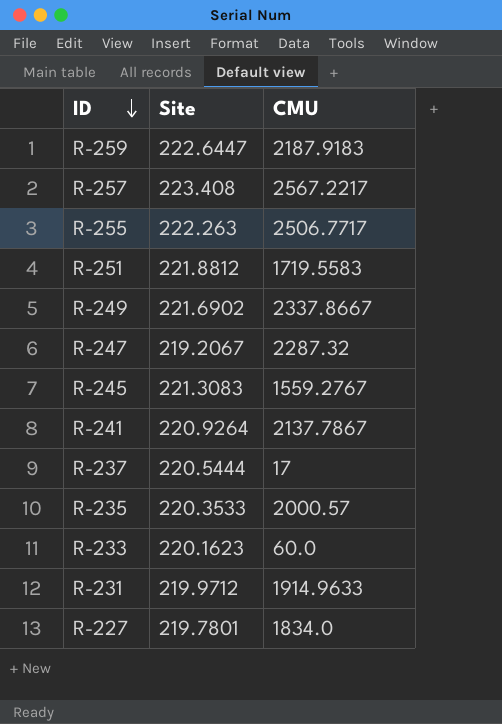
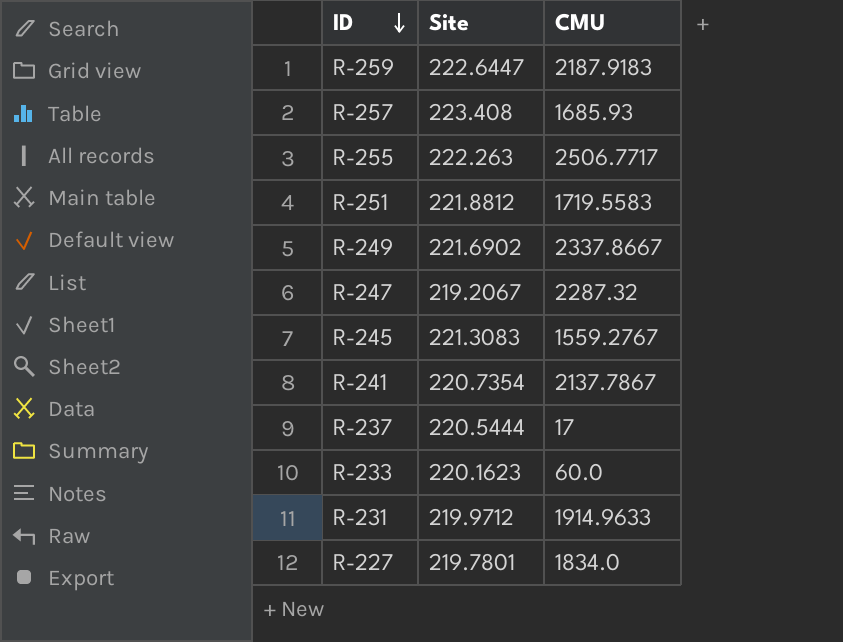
row R-235: 220.3533 | 2000.57 -> none
R-257 | CMU: 2567.2217 -> 1685.93
R-241 | Site: 220.9264 -> 220.7354

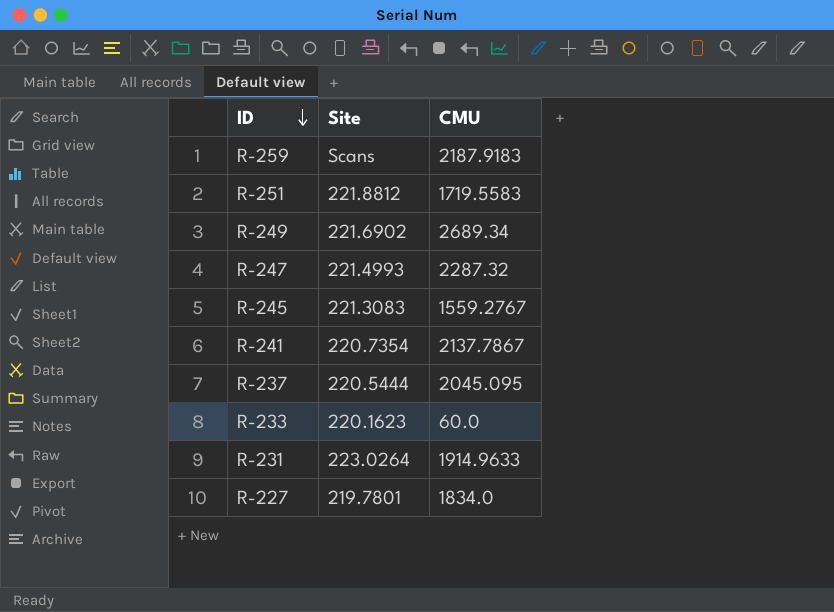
row R-257: 223.408 | 1685.93 -> none
row R-255: 222.263 | 2506.7717 -> none
R-259 | Site: 222.6447 -> Scans
R-249 | CMU: 2337.8667 -> 2689.34
R-247 | Site: 219.2067 -> 221.4993
R-237 | CMU: 17 -> 2045.095
R-231 | Site: 219.9712 -> 223.0264

